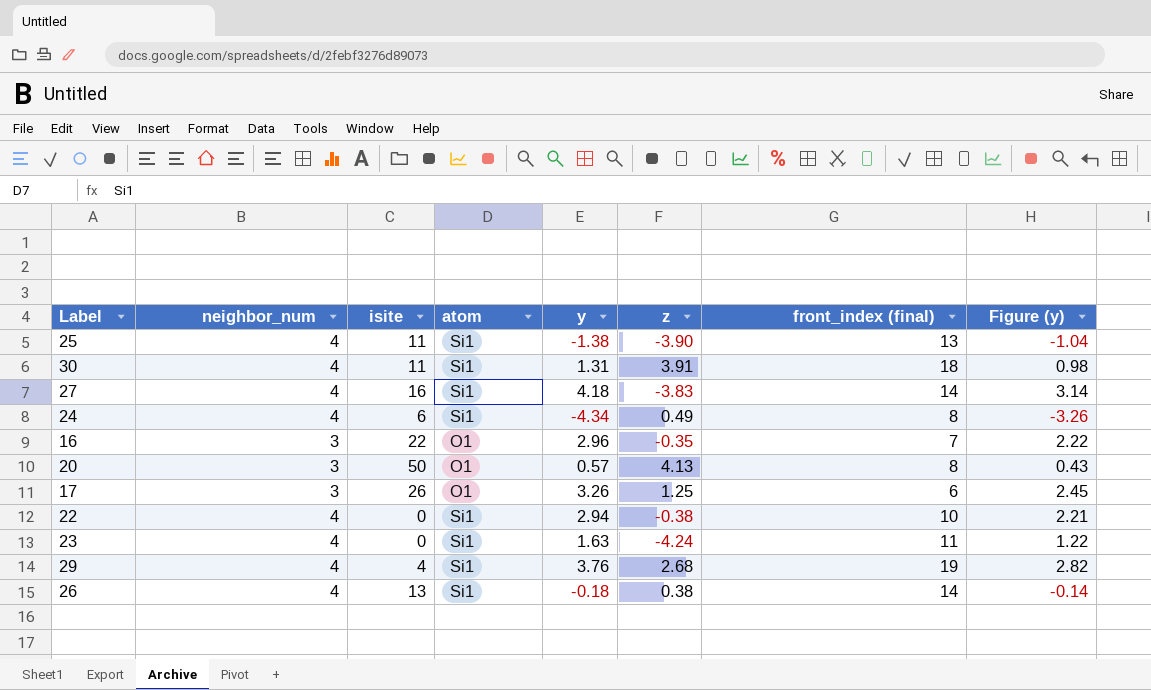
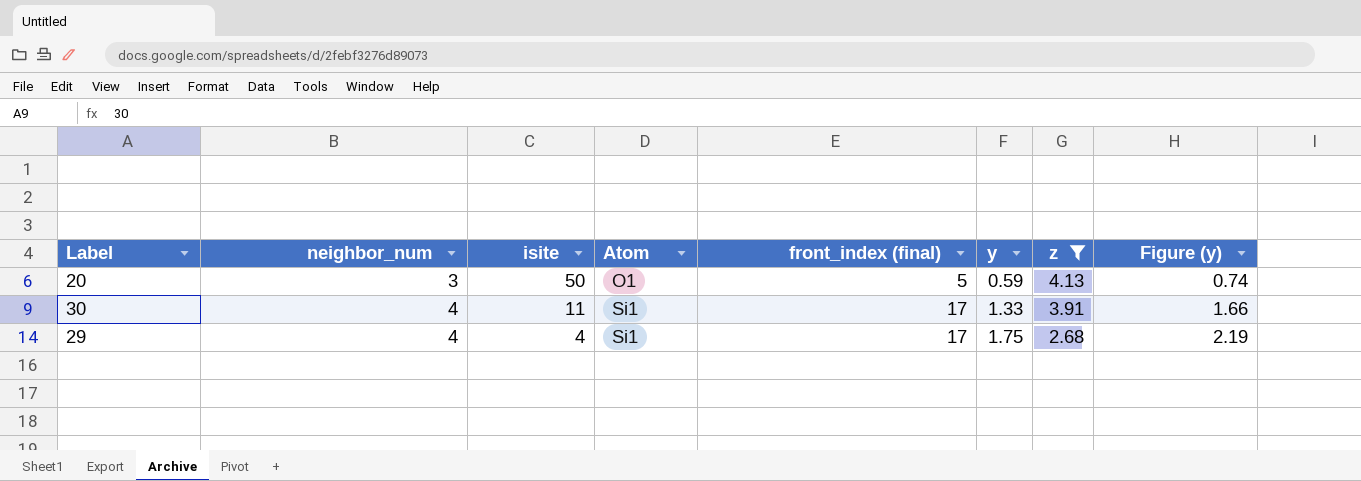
filter: none -> z >= 2.68
row order: none -> neighbor_num ascending
column name: atom -> Atom
column front_index (final) | position: 7 -> 5
column Figure (y) | formula: [y] * 0.75 -> [y] * 1.25
20 | front_index (final): 8 -> 5
20 | y: 0.57 -> 0.59
30 | front_index (final): 18 -> 17
30 | y: 1.31 -> 1.33
29 | front_index (final): 19 -> 17
29 | y: 3.76 -> 1.75

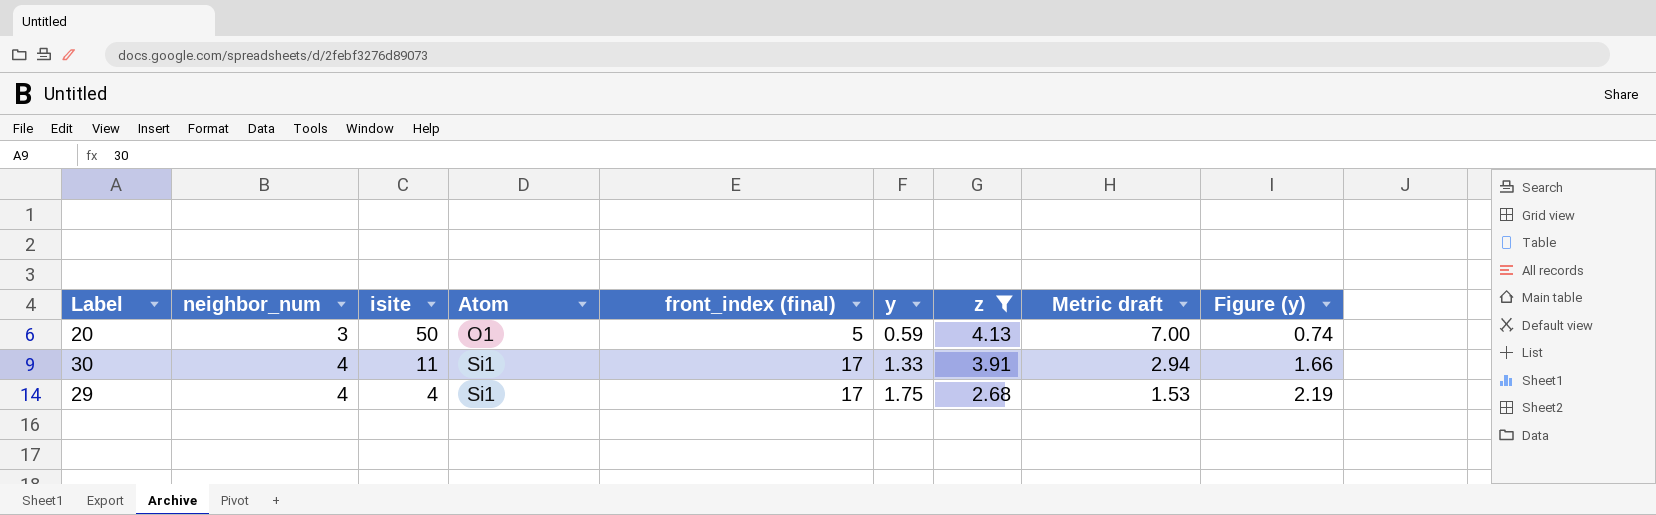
column Metric draft | formula: none -> [z] / [y]

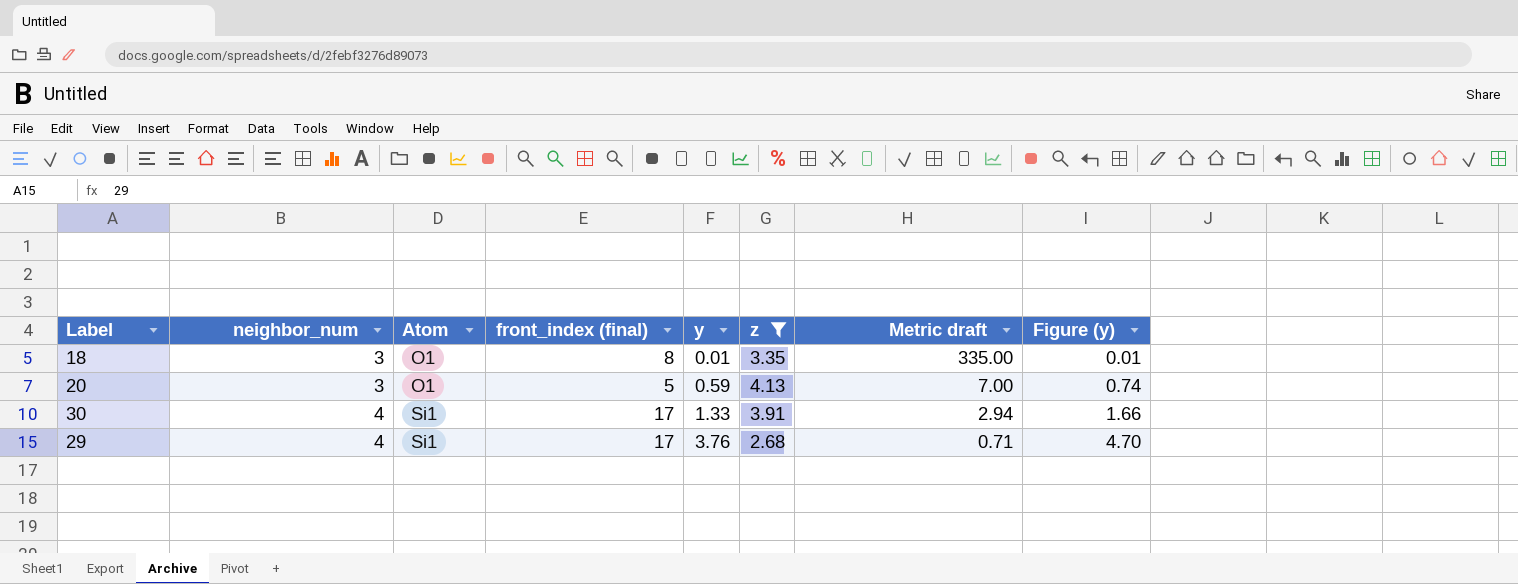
column isite | position: 3 -> none
row 18: none -> 3 | O1 | 8 | 0.01 | 3.35 | 335.00 | 0.01
29 | y: 1.75 -> 3.76
29 | Metric draft: 1.53 -> 0.71
29 | Figure (y): 2.19 -> 4.70

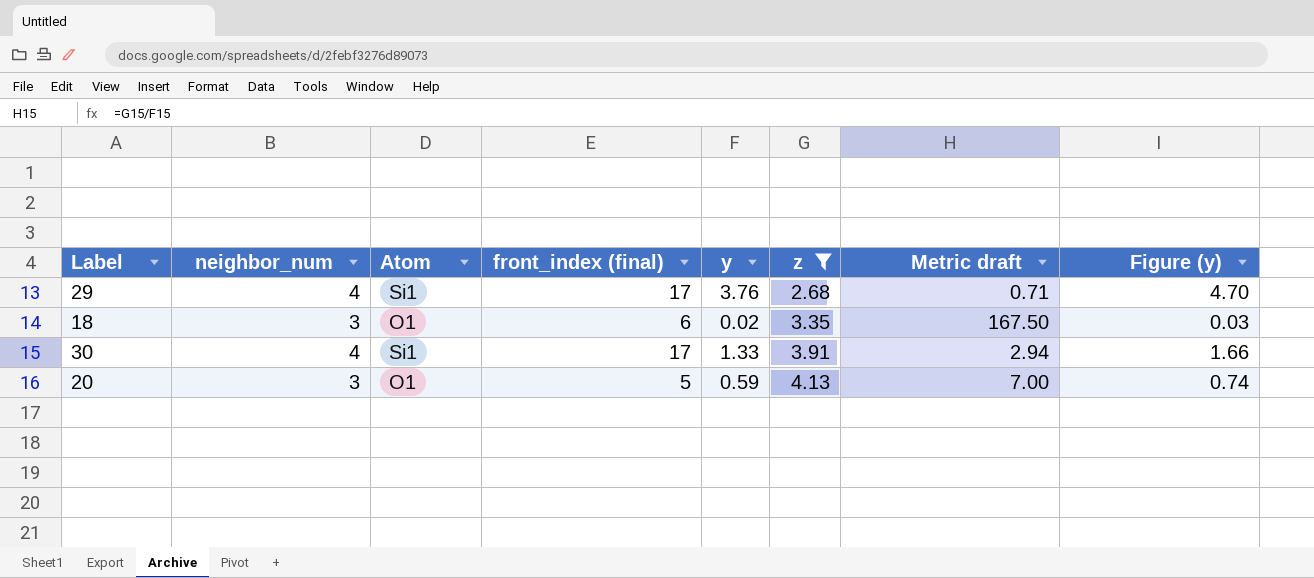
row order: neighbor_num ascending -> z ascending
18 | front_index (final): 8 -> 6
18 | y: 0.01 -> 0.02
18 | Metric draft: 335.00 -> 167.50
18 | Figure (y): 0.01 -> 0.03

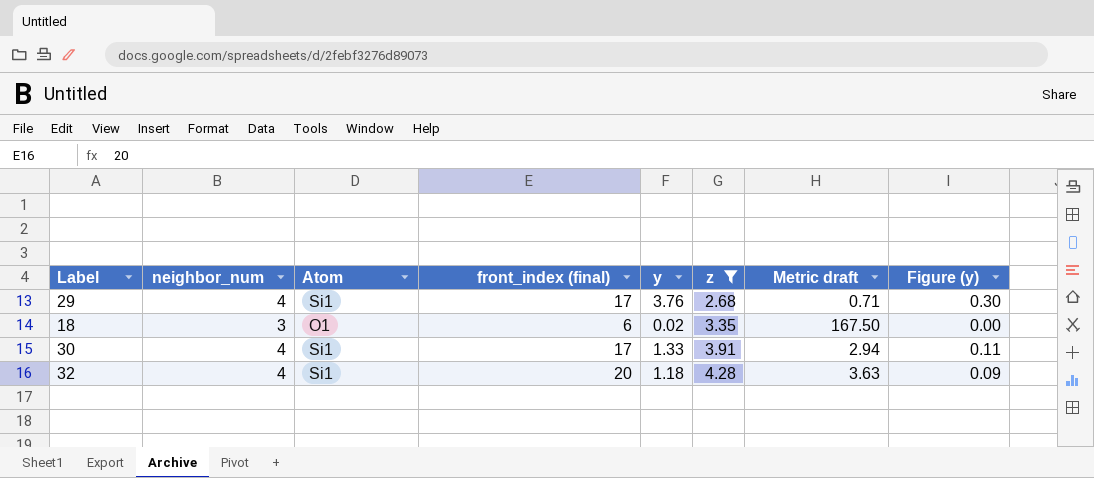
column Figure (y) | formula: [y] * 1.25 -> [y] * 0.08
row 20: 3 | O1 | 5 | 0.59 | 4.13 | 7.00 | 0.74 -> none
row 32: none -> 4 | Si1 | 20 | 1.18 | 4.28 | 3.63 | 0.09

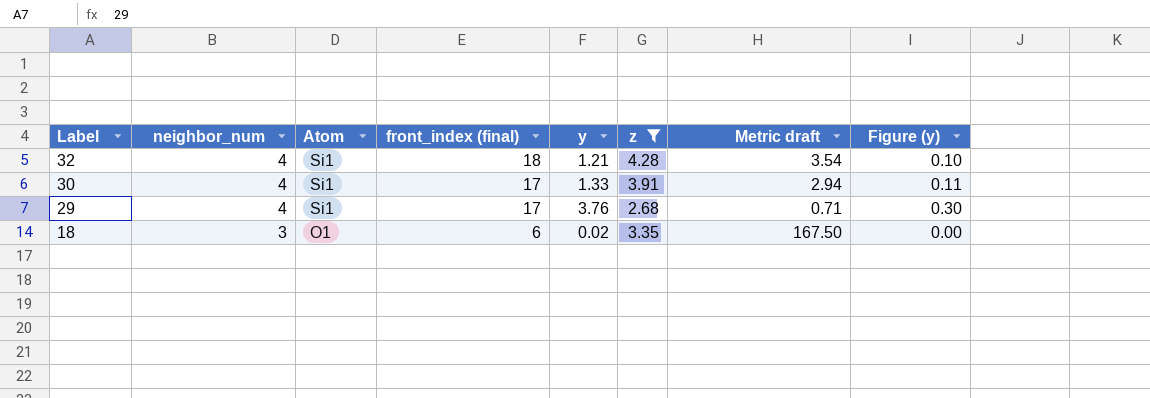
row order: z ascending -> Label descending
32 | front_index (final): 20 -> 18
32 | y: 1.18 -> 1.21
32 | Metric draft: 3.63 -> 3.54
32 | Figure (y): 0.09 -> 0.10

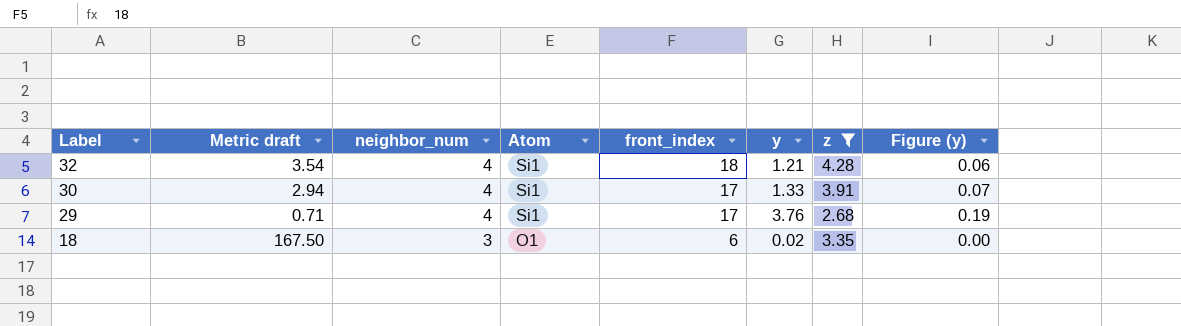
column Metric draft | position: 7 -> 2
column name: front_index (final) -> front_index
column Figure (y) | formula: [y] * 0.08 -> [y] * 0.05

